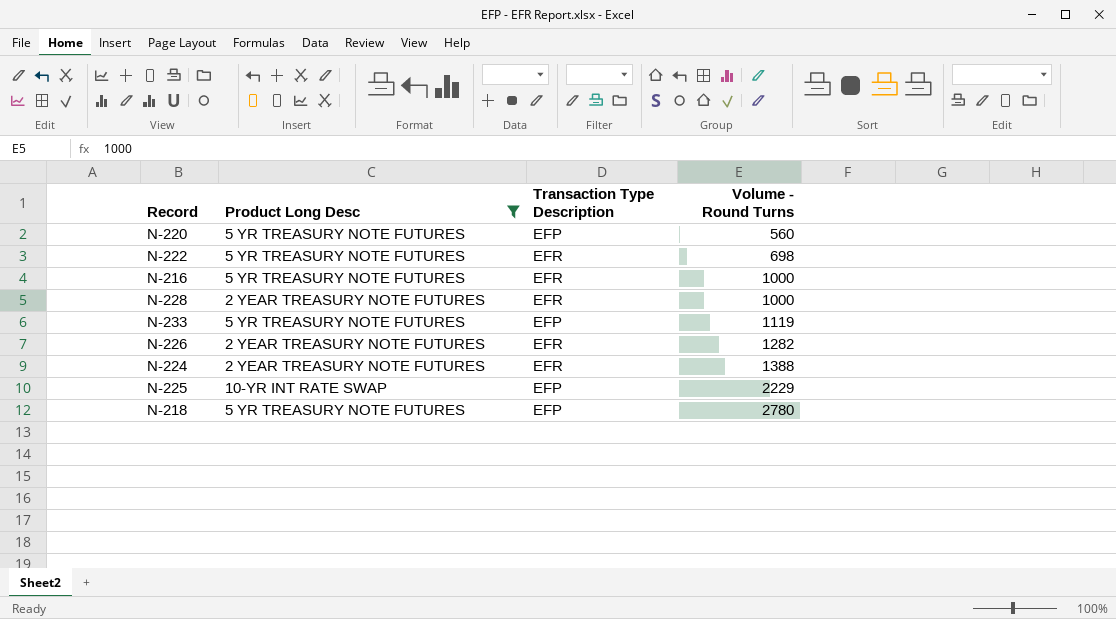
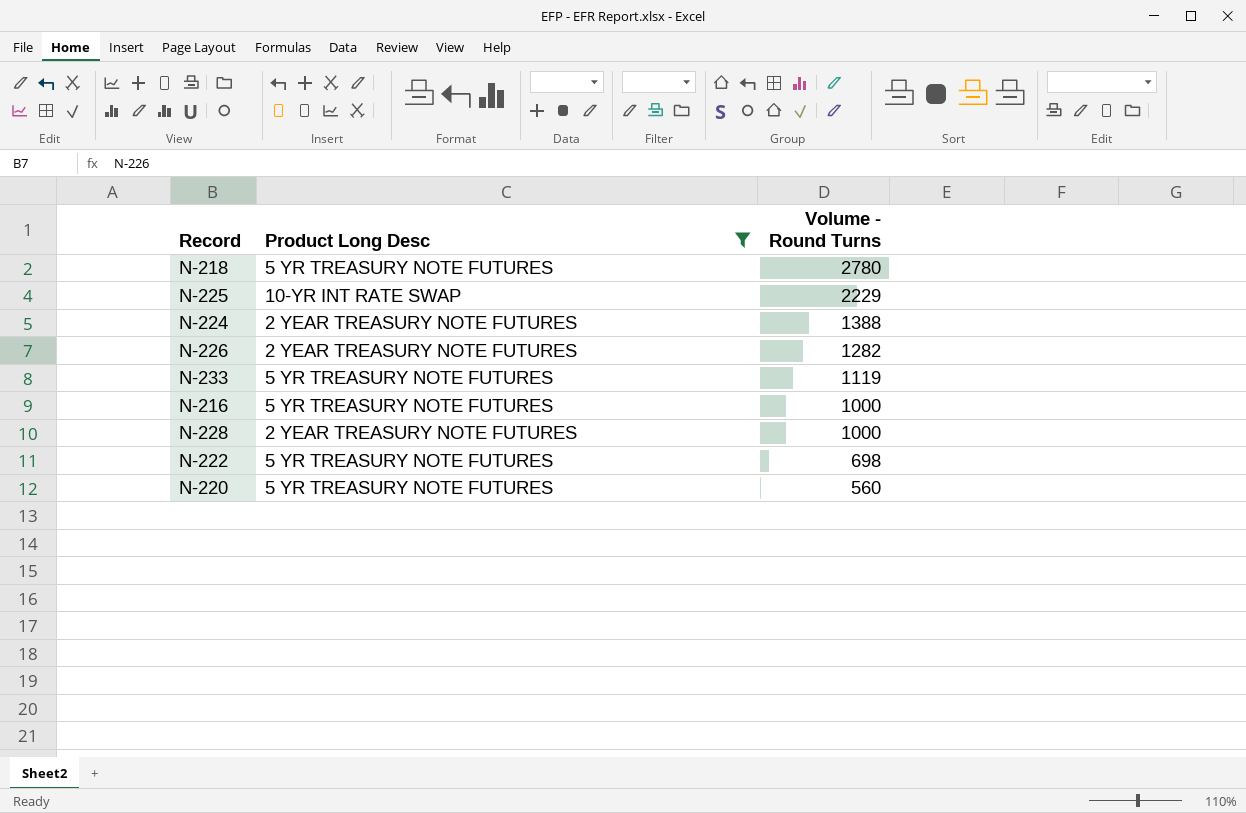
row order: Volume - Round Turns ascending -> Volume - Round Turns descending
column Transaction Type Description | position: 3 -> none

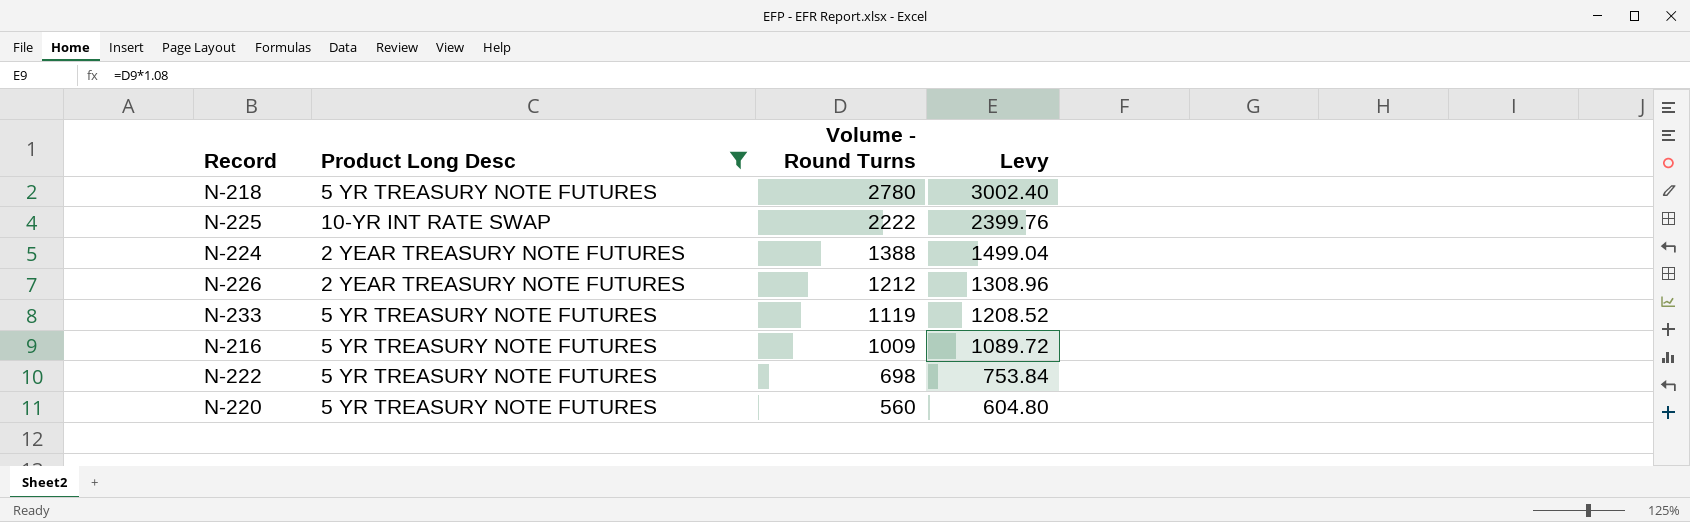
column Levy | formula: none -> [Volume - Round Turns] * 1.08
row N-228: 2 YEAR TREASURY NOTE FUTURES | 1000 -> none
N-225 | Volume - Round Turns: 2229 -> 2222
N-226 | Volume - Round Turns: 1282 -> 1212
N-216 | Volume - Round Turns: 1000 -> 1009

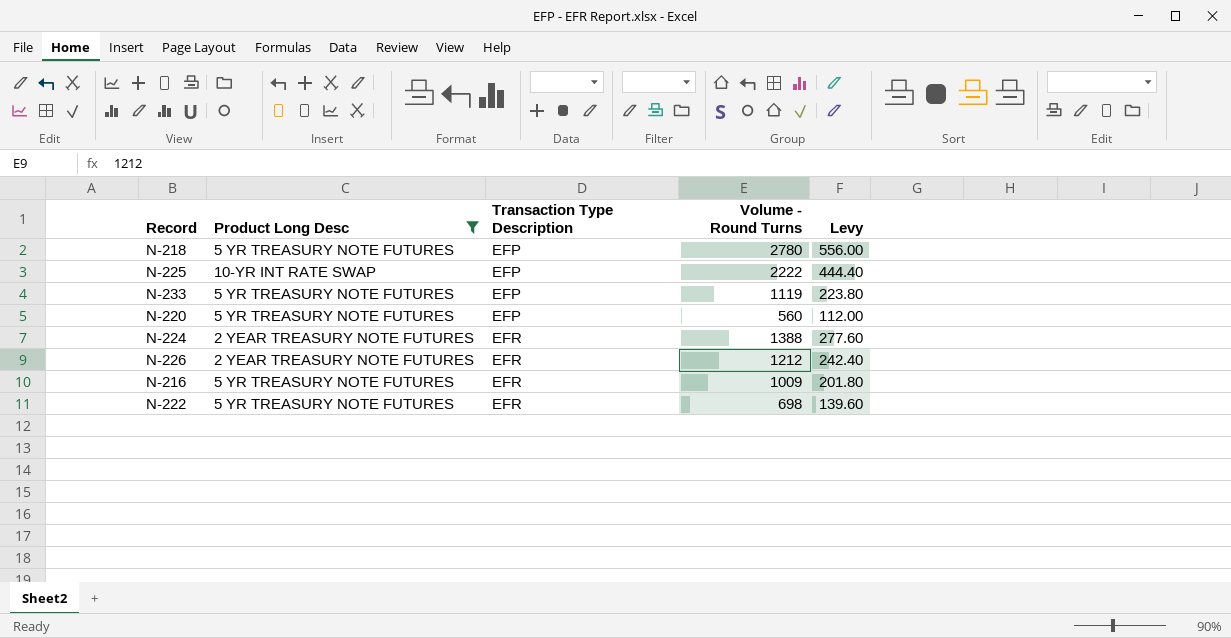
row order: Volume - Round Turns descending -> Transaction Type Description ascending
column Transaction Type Description | position: none -> 3
column Levy | formula: [Volume - Round Turns] * 1.08 -> [Volume - Round Turns] * 0.2

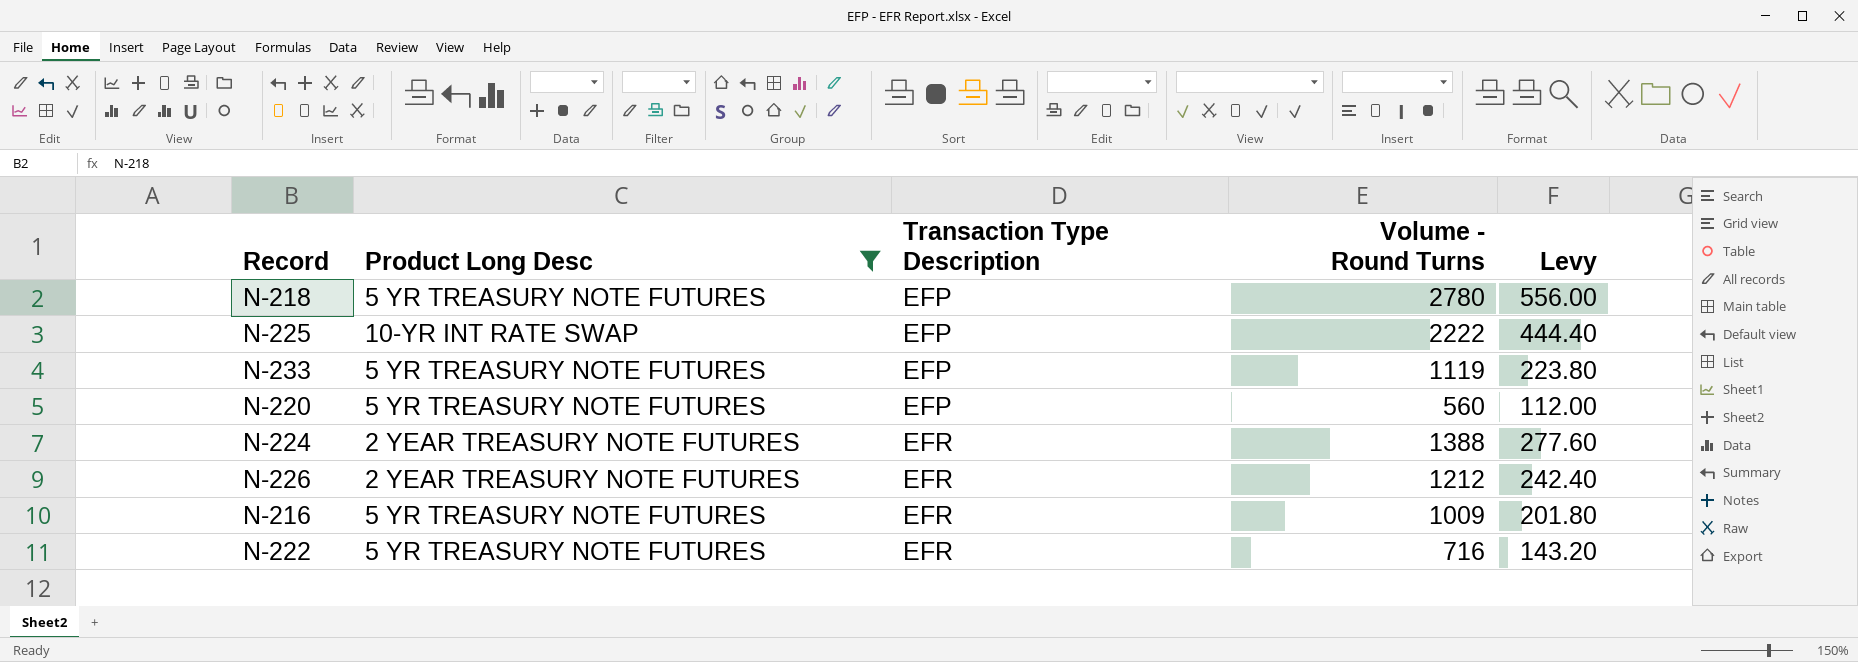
N-222 | Volume - Round Turns: 698 -> 716
N-222 | Levy: 139.60 -> 143.20

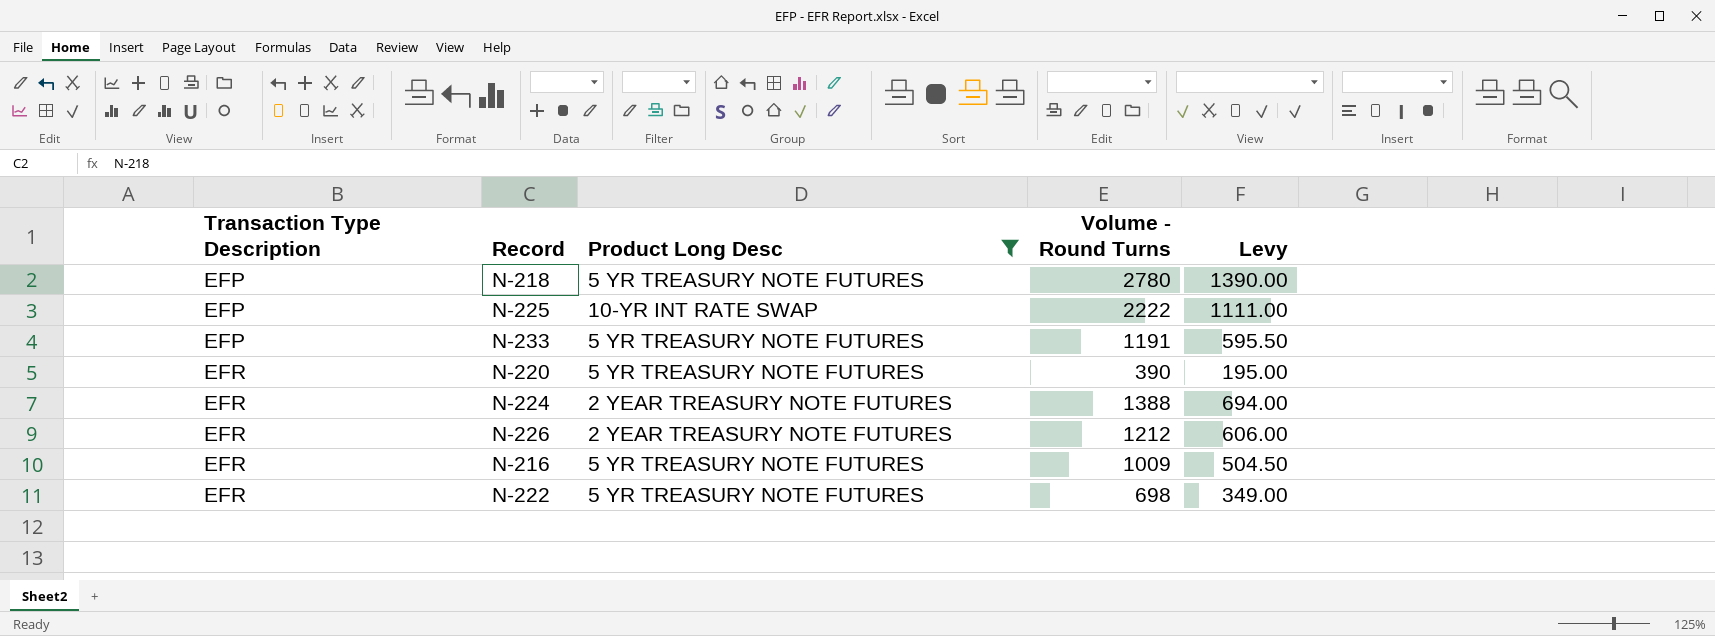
column Transaction Type Description | position: 3 -> 1
column Levy | formula: [Volume - Round Turns] * 0.2 -> [Volume - Round Turns] * 0.5
N-233 | Volume - Round Turns: 1119 -> 1191
N-220 | Transaction Type Description: EFP -> EFR
N-220 | Volume - Round Turns: 560 -> 390
N-222 | Volume - Round Turns: 716 -> 698

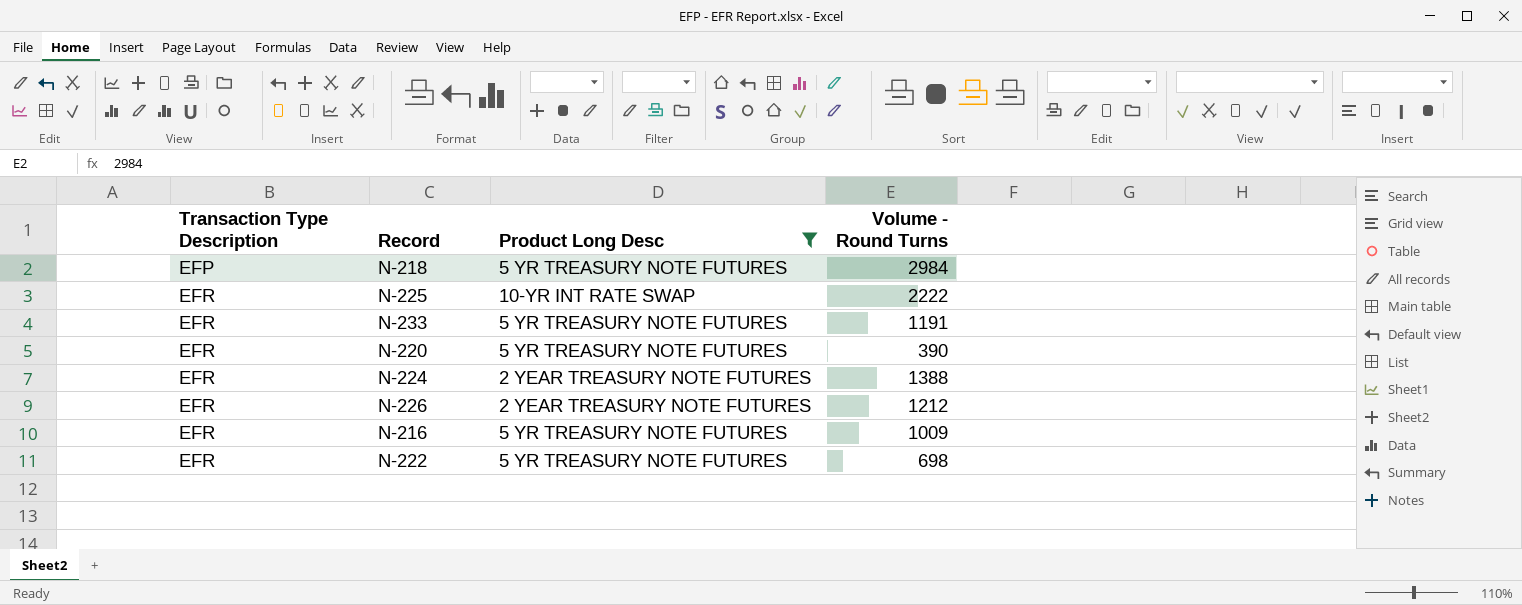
column Levy | formula: [Volume - Round Turns] * 0.5 -> none
N-218 | Volume - Round Turns: 2780 -> 2984
N-225 | Transaction Type Description: EFP -> EFR
N-233 | Transaction Type Description: EFP -> EFR

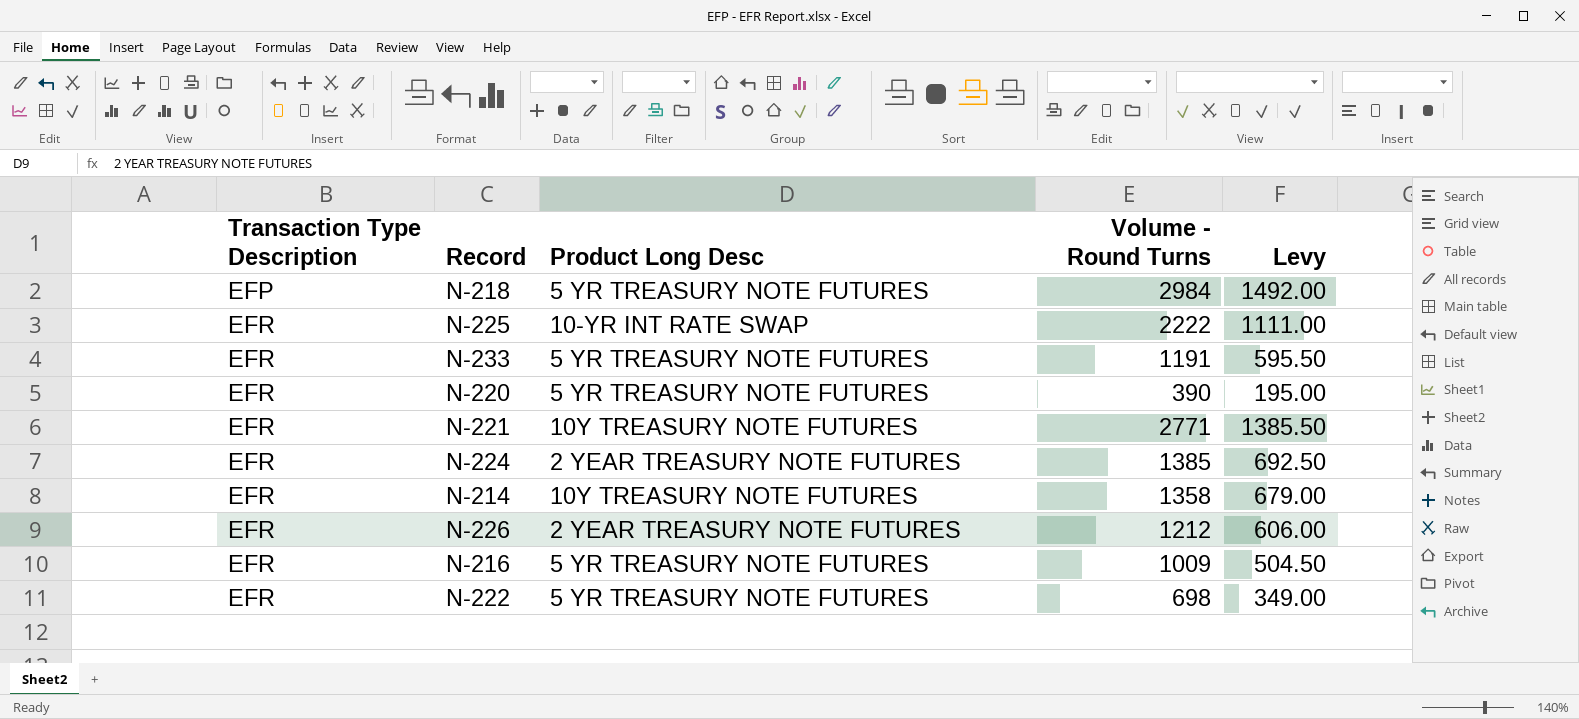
filter: Product Long Desc != 10Y TREASURY NOTE FUTURES -> none
column Levy | formula: none -> [Volume - Round Turns] * 0.5
N-224 | Volume - Round Turns: 1388 -> 1385

